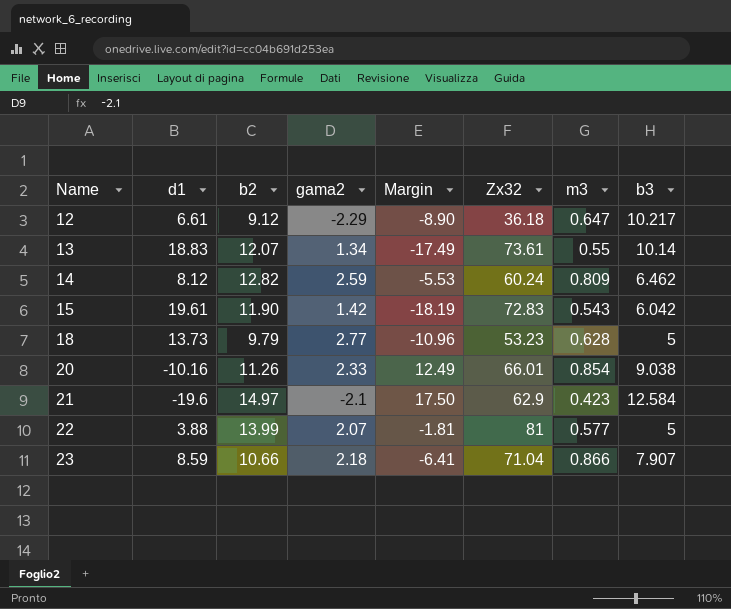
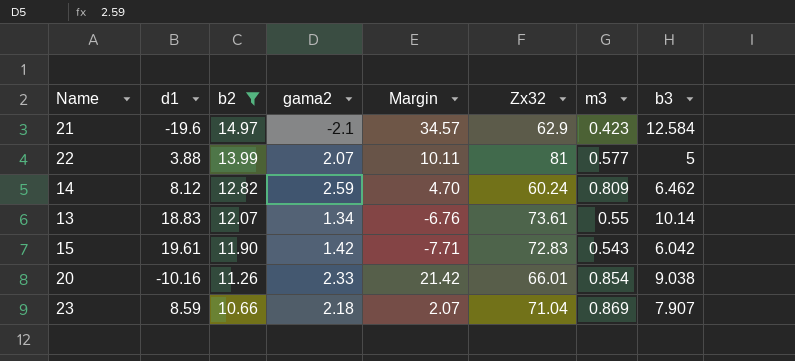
filter: none -> b2 >= 10.66
row order: Name ascending -> b2 descending
column Margin | formula: [gama2] - [d1] -> [b2] - [d1]
23 | m3: 0.866 -> 0.869

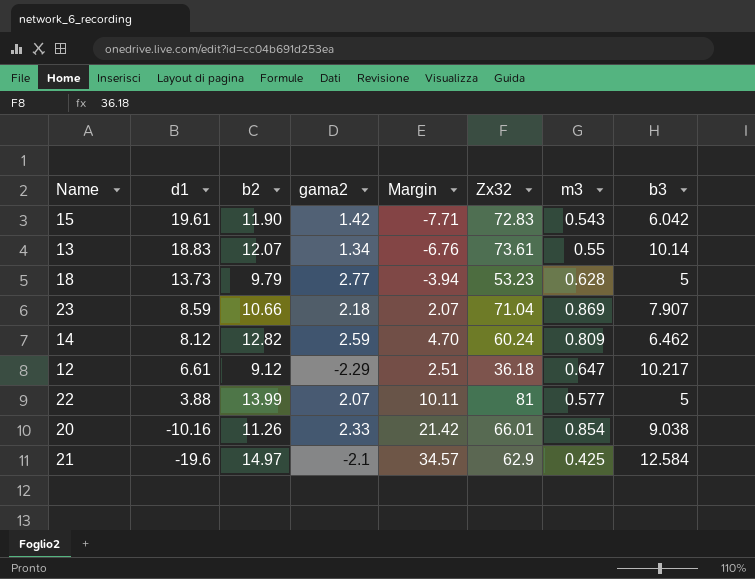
filter: b2 >= 10.66 -> none
row order: b2 descending -> d1 descending
21 | m3: 0.423 -> 0.425

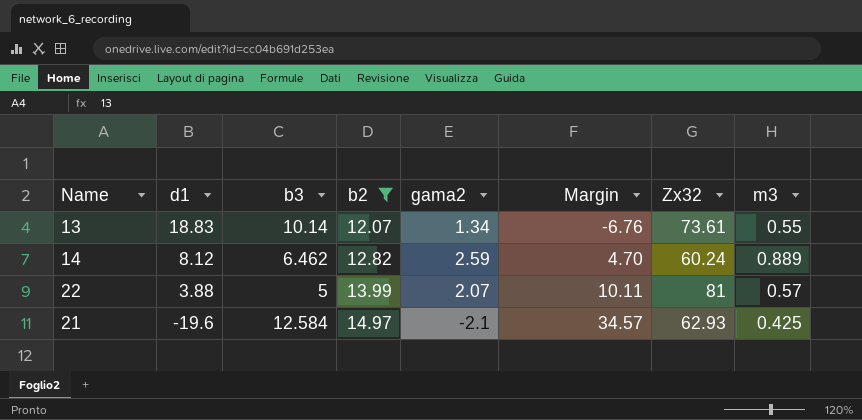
filter: none -> b2 >= 12.07
column b3 | position: 8 -> 3
14 | m3: 0.809 -> 0.889
22 | m3: 0.577 -> 0.57
21 | Zx32: 62.9 -> 62.93

